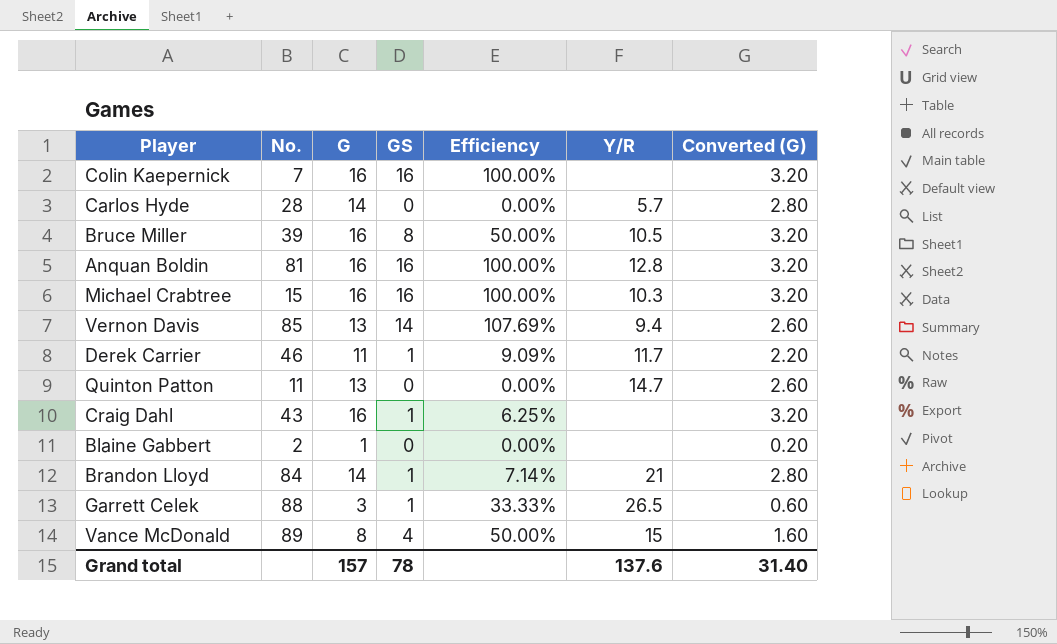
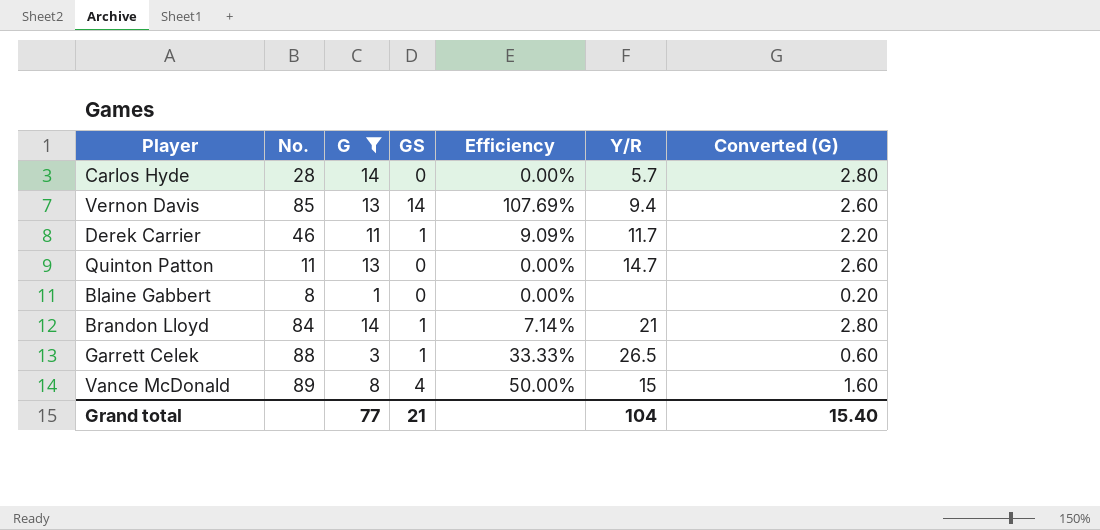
filter: none -> G != 16
Blaine Gabbert | No.: 2 -> 8
Grand total | G: 157 -> 77
Grand total | GS: 78 -> 21
Grand total | Y/R: 137.6 -> 104
Grand total | Converted (G): 31.40 -> 15.40

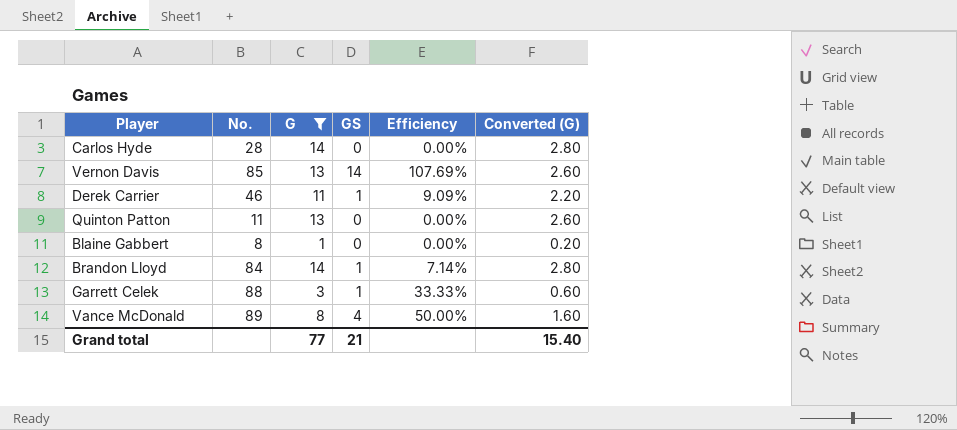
column Y/R | position: 6 -> none

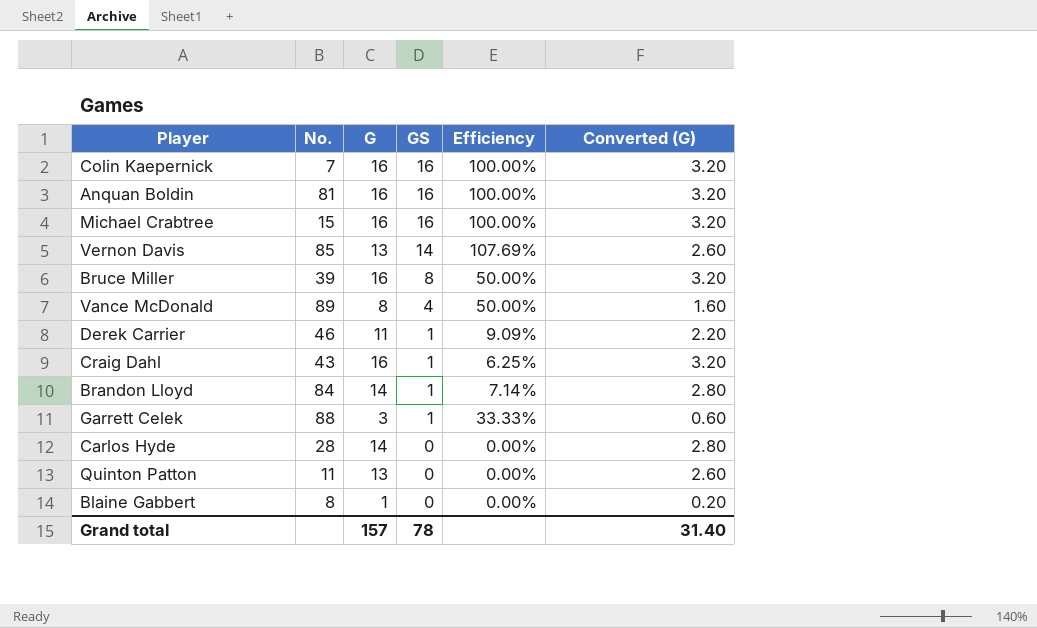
filter: G != 16 -> none
row order: none -> GS descending
Grand total | G: 77 -> 157
Grand total | GS: 21 -> 78
Grand total | Converted (G): 15.40 -> 31.40

